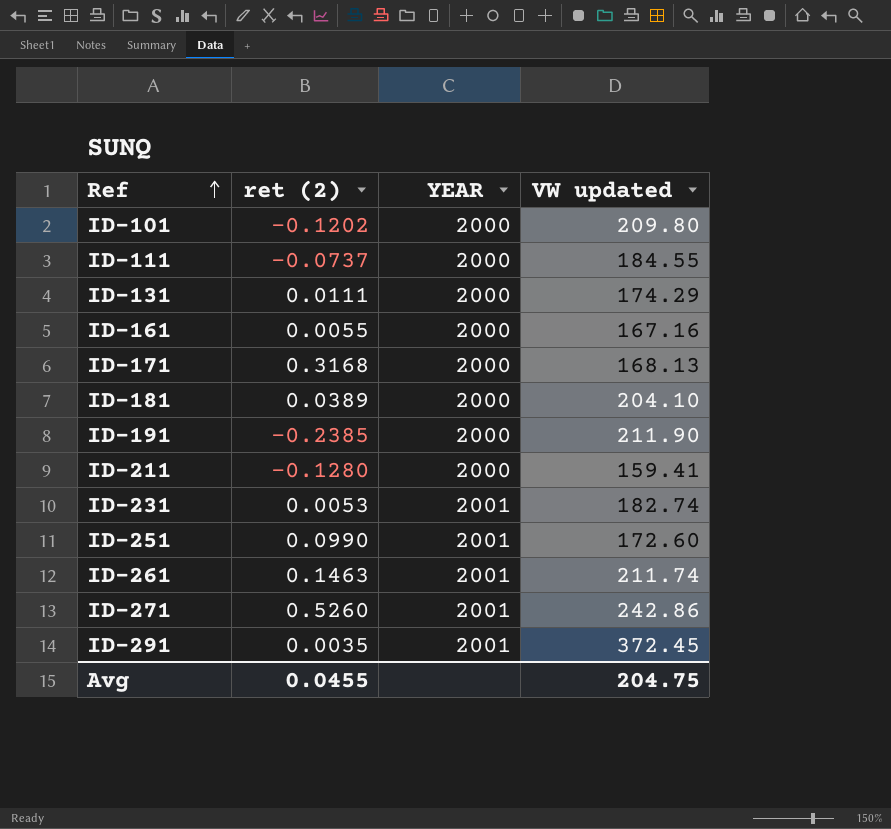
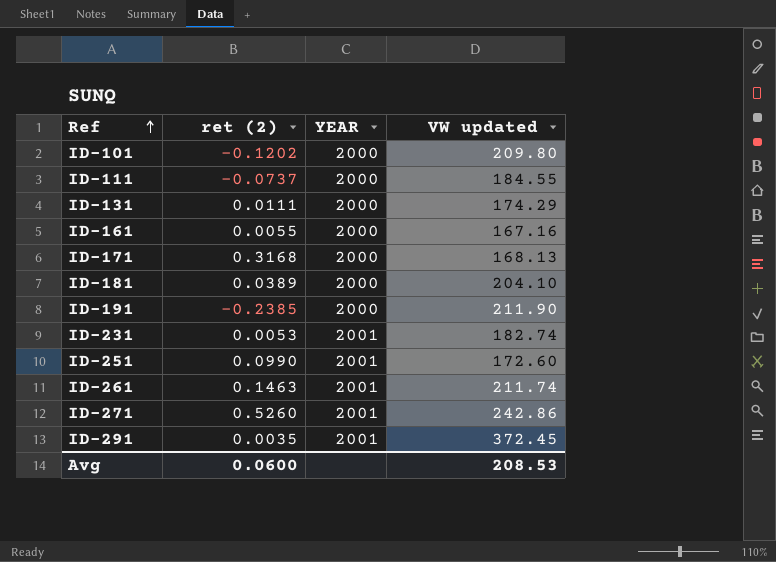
row ID-211: -0.1280 | 2000 | 159.41 -> none
Avg | ret (2): 0.0455 -> 0.0600
Avg | VW updated: 204.75 -> 208.53

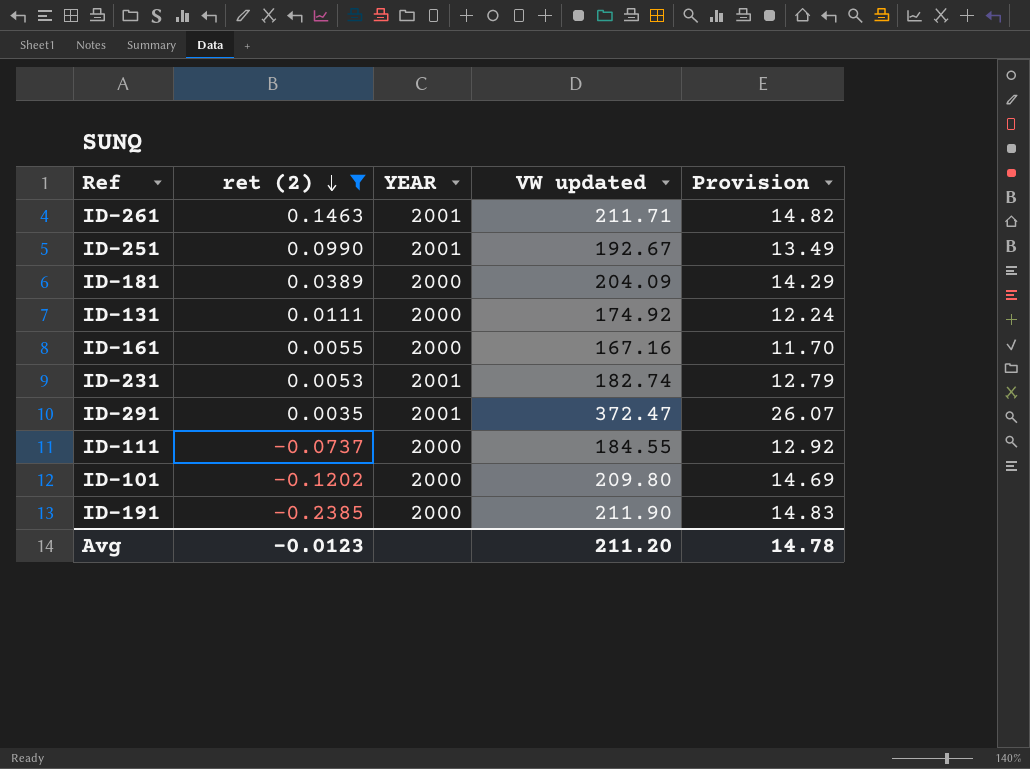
filter: none -> ret (2) <= 0.1463
row order: Ref ascending -> ret (2) descending
column Provision | formula: none -> [VW updated] * 0.07
ID-261 | VW updated: 211.74 -> 211.71
ID-251 | VW updated: 172.60 -> 192.67
ID-181 | VW updated: 204.10 -> 204.09
ID-131 | VW updated: 174.29 -> 174.92
ID-291 | VW updated: 372.45 -> 372.47
Avg | ret (2): 0.0600 -> -0.0123
Avg | VW updated: 208.53 -> 211.20

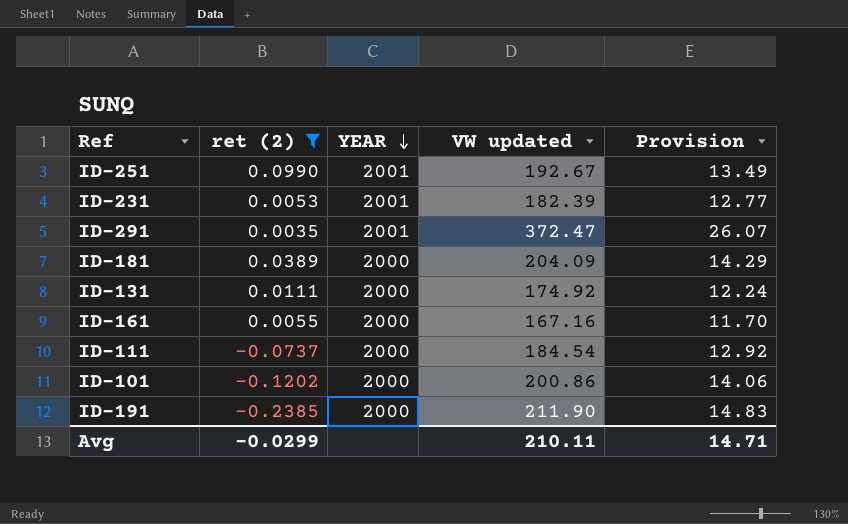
row order: ret (2) descending -> YEAR descending
row ID-261: 0.1463 | 2001 | 211.71 | 14.82 -> none
ID-231 | VW updated: 182.74 -> 182.39
ID-231 | Provision: 12.79 -> 12.77
ID-111 | VW updated: 184.55 -> 184.54
ID-101 | VW updated: 209.80 -> 200.86
ID-101 | Provision: 14.69 -> 14.06
Avg | ret (2): -0.0123 -> -0.0299
Avg | VW updated: 211.20 -> 210.11
Avg | Provision: 14.78 -> 14.71

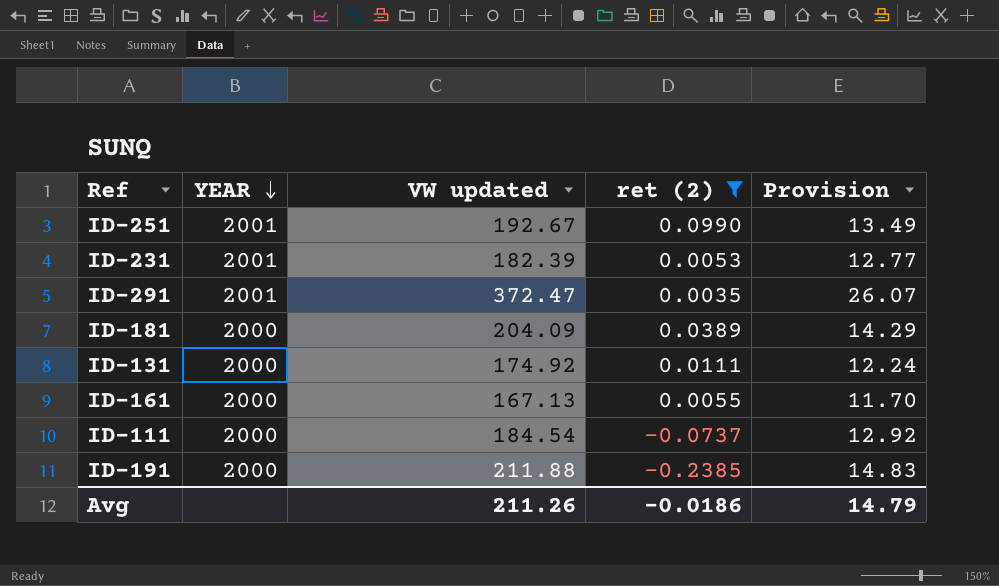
column ret (2) | position: 2 -> 4
row ID-101: -0.1202 | 2000 | 200.86 | 14.06 -> none
ID-161 | VW updated: 167.16 -> 167.13
ID-191 | VW updated: 211.90 -> 211.88
Avg | VW updated: 210.11 -> 211.26
Avg | ret (2): -0.0299 -> -0.0186
Avg | Provision: 14.71 -> 14.79

